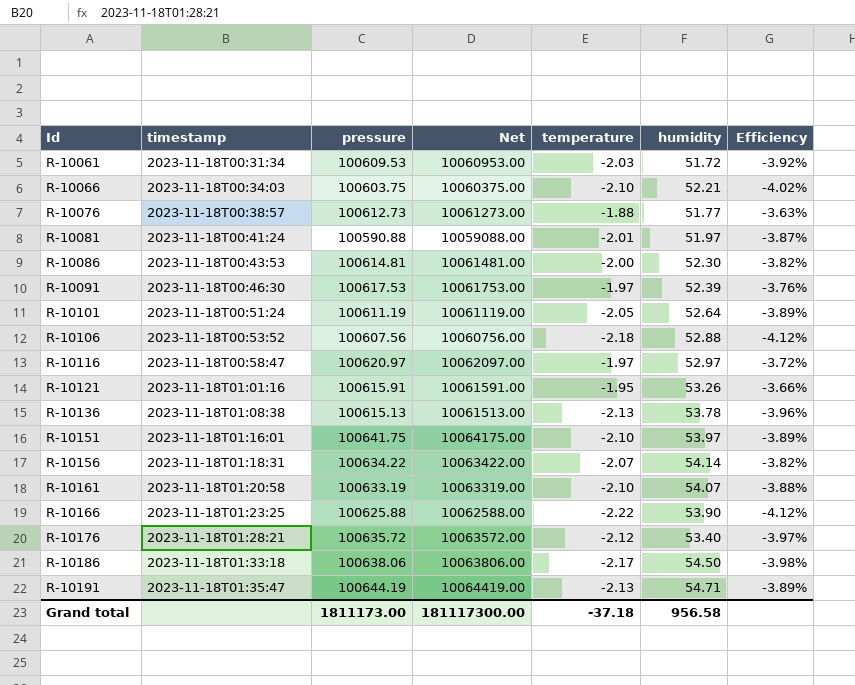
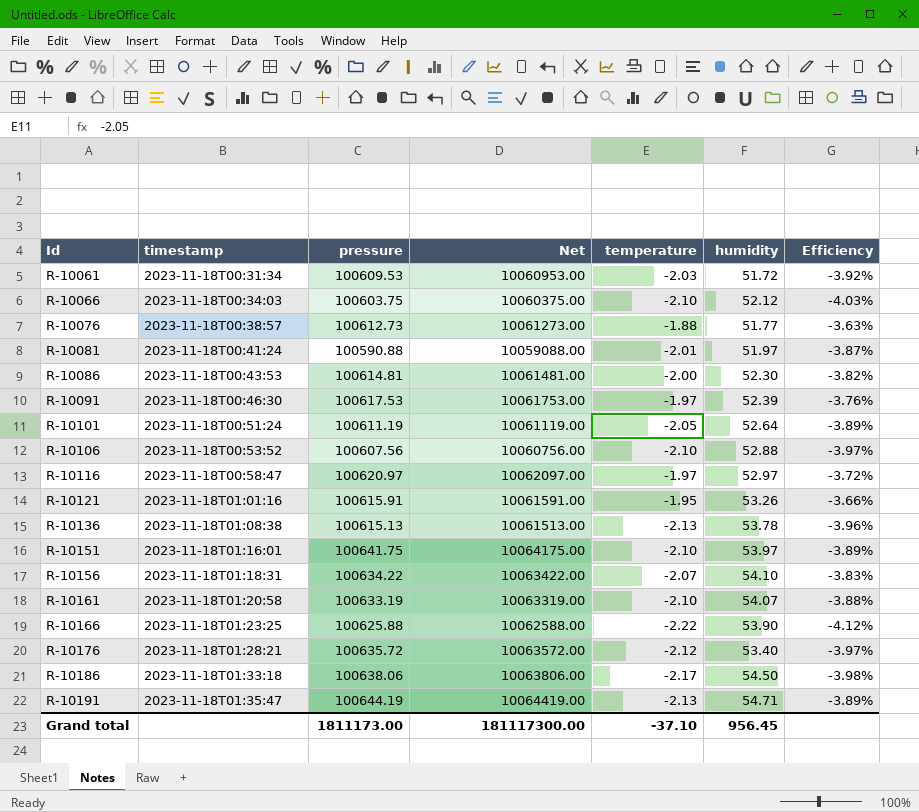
R-10066 | humidity: 52.21 -> 52.12
R-10066 | Efficiency: -4.02% -> -4.03%
R-10106 | temperature: -2.18 -> -2.10
R-10106 | Efficiency: -4.12% -> -3.97%
R-10156 | humidity: 54.14 -> 54.10
R-10156 | Efficiency: -3.82% -> -3.83%
Grand total | temperature: -37.18 -> -37.10
Grand total | humidity: 956.58 -> 956.45

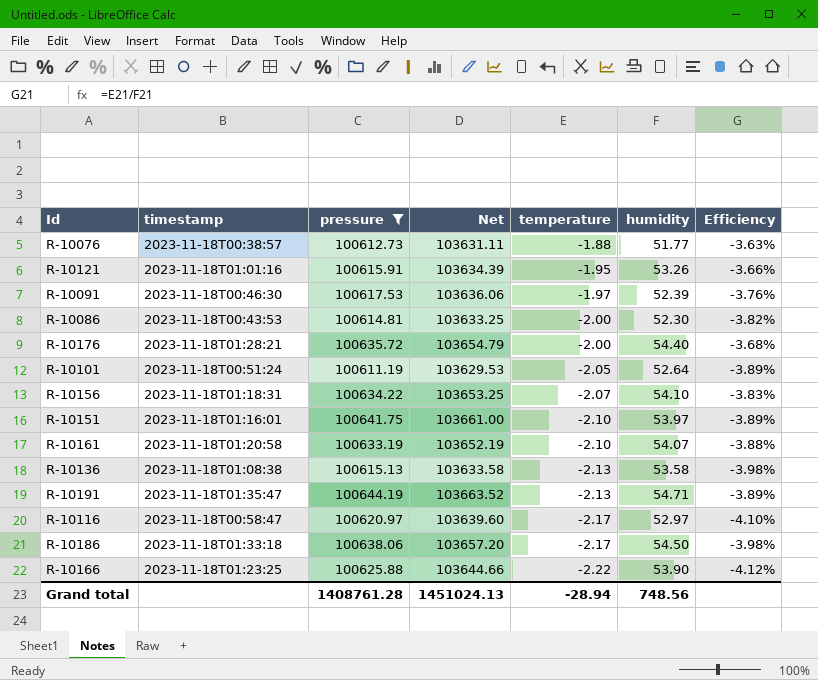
filter: none -> pressure >= 100611.19
row order: Id ascending -> temperature descending
column Net | formula: [pressure] * 100 -> [pressure] * 1.03
R-10176 | temperature: -2.12 -> -2.00
R-10176 | humidity: 53.40 -> 54.40
R-10176 | Efficiency: -3.97% -> -3.68%
R-10136 | humidity: 53.78 -> 53.58
R-10136 | Efficiency: -3.96% -> -3.98%
R-10116 | temperature: -1.97 -> -2.17
R-10116 | Efficiency: -3.72% -> -4.10%
Grand total | pressure: 1811173.00 -> 1408761.28
Grand total | Net: 181117300.00 -> 1451024.13
Grand total | temperature: -37.10 -> -28.94
Grand total | humidity: 956.45 -> 748.56

